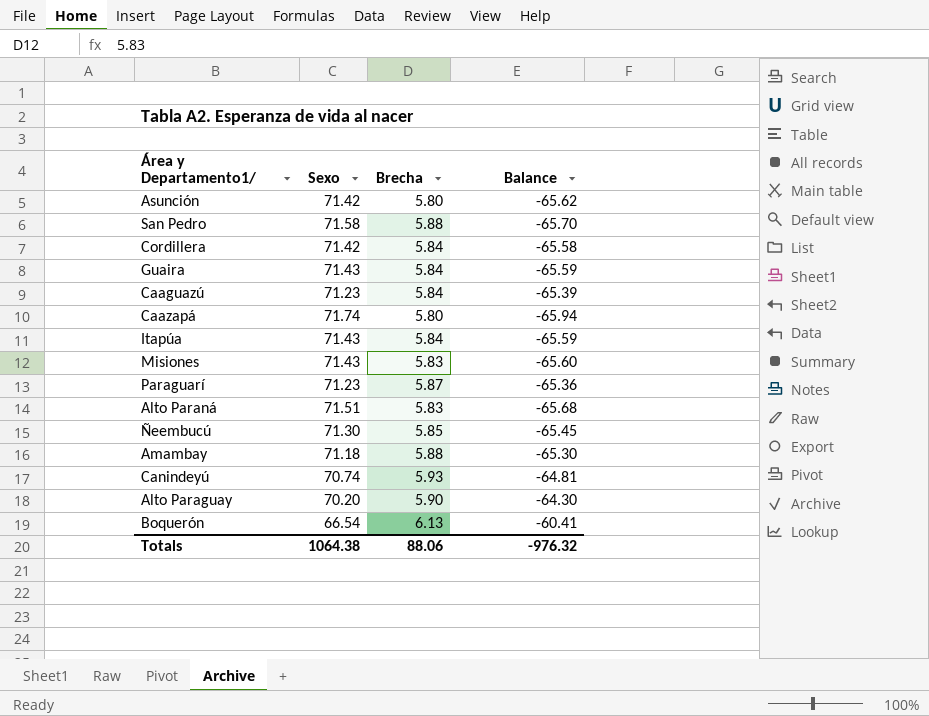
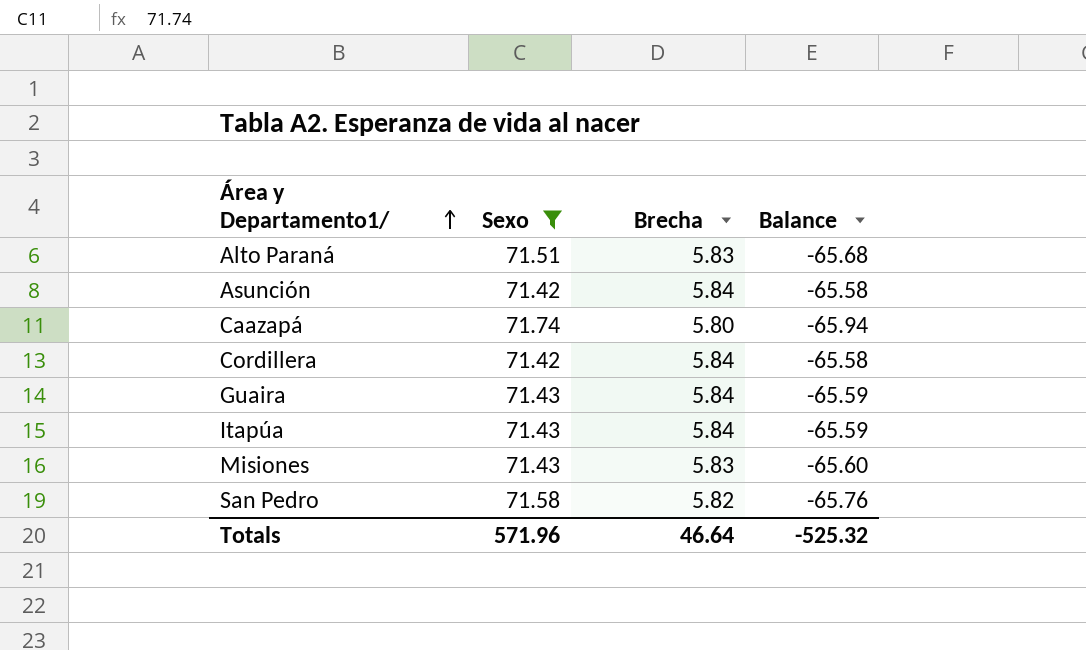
filter: none -> Sexo >= 71.42
row order: none -> Área y Departamento1/ ascending
Asunción | Brecha: 5.80 -> 5.84
Asunción | Balance: -65.62 -> -65.58
San Pedro | Brecha: 5.88 -> 5.82
San Pedro | Balance: -65.70 -> -65.76
Totals | Sexo: 1064.38 -> 571.96
Totals | Brecha: 88.06 -> 46.64
Totals | Balance: -976.32 -> -525.32

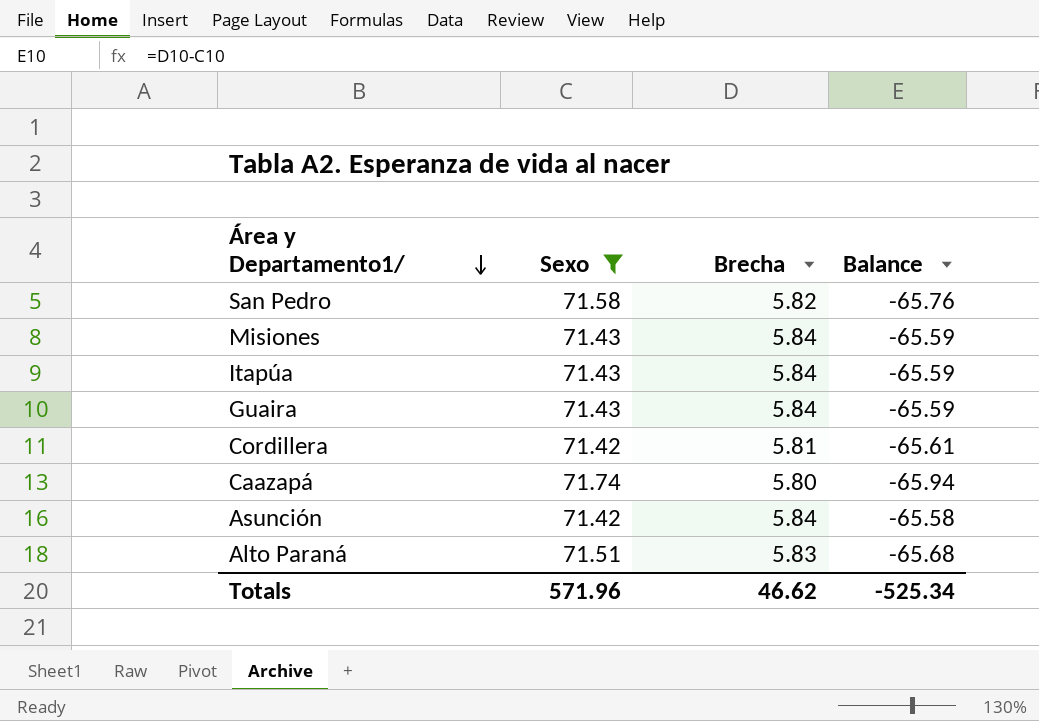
row order: Área y Departamento1/ ascending -> Área y Departamento1/ descending
Misiones | Brecha: 5.83 -> 5.84
Misiones | Balance: -65.60 -> -65.59
Cordillera | Brecha: 5.84 -> 5.81
Cordillera | Balance: -65.58 -> -65.61
Totals | Brecha: 46.64 -> 46.62
Totals | Balance: -525.32 -> -525.34

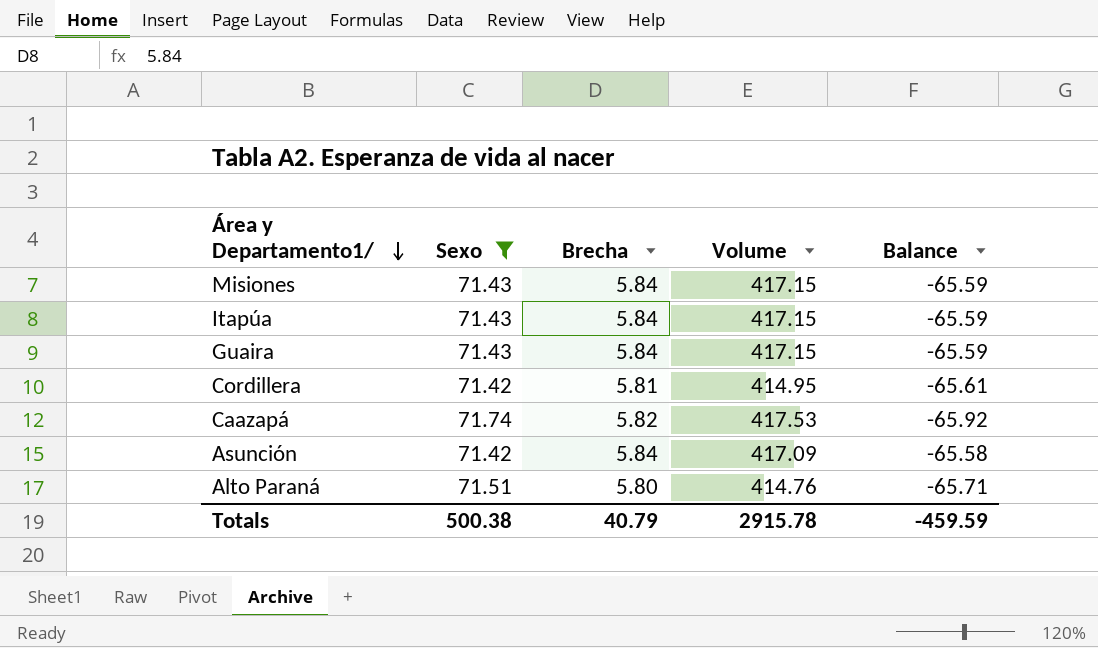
column Volume | formula: none -> [Sexo] * [Brecha]
row San Pedro: 71.58 | 5.82 | -65.76 -> none
Caazapá | Brecha: 5.80 -> 5.82
Caazapá | Balance: -65.94 -> -65.92
Alto Paraná | Brecha: 5.83 -> 5.80
Alto Paraná | Balance: -65.68 -> -65.71
Totals | Sexo: 571.96 -> 500.38
Totals | Brecha: 46.62 -> 40.79
Totals | Balance: -525.34 -> -459.59

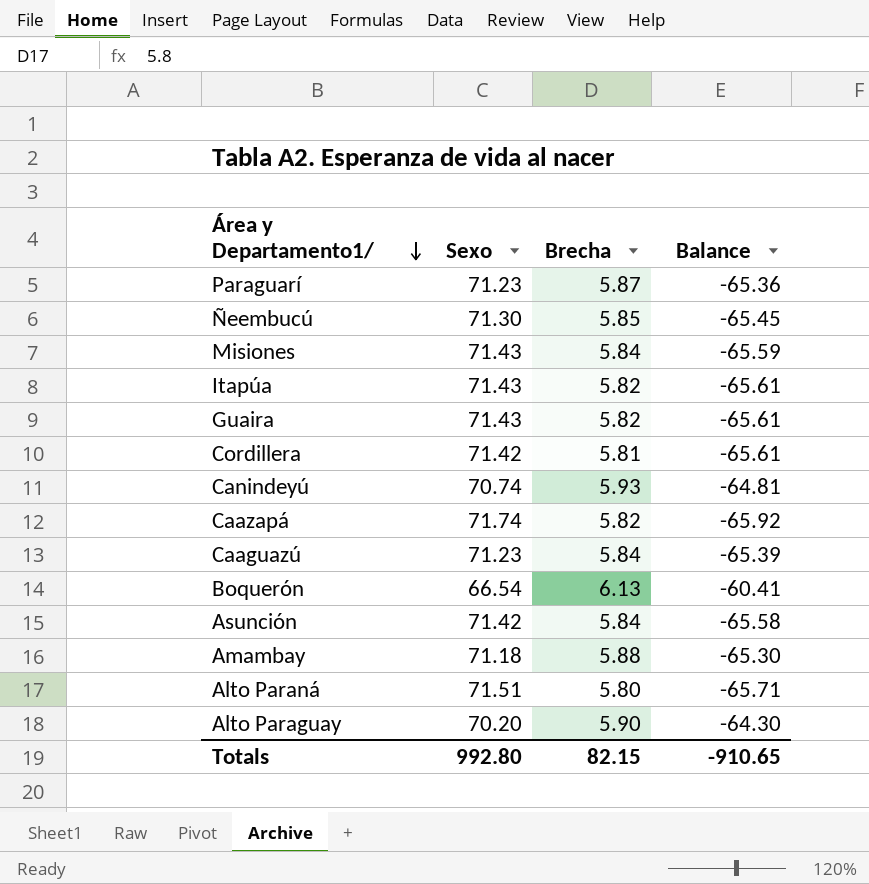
filter: Sexo >= 71.42 -> none
column Volume | formula: [Sexo] * [Brecha] -> none
Itapúa | Brecha: 5.84 -> 5.82
Itapúa | Balance: -65.59 -> -65.61
Guaira | Brecha: 5.84 -> 5.82
Guaira | Balance: -65.59 -> -65.61
Totals | Sexo: 500.38 -> 992.80
Totals | Brecha: 40.79 -> 82.15
Totals | Balance: -459.59 -> -910.65

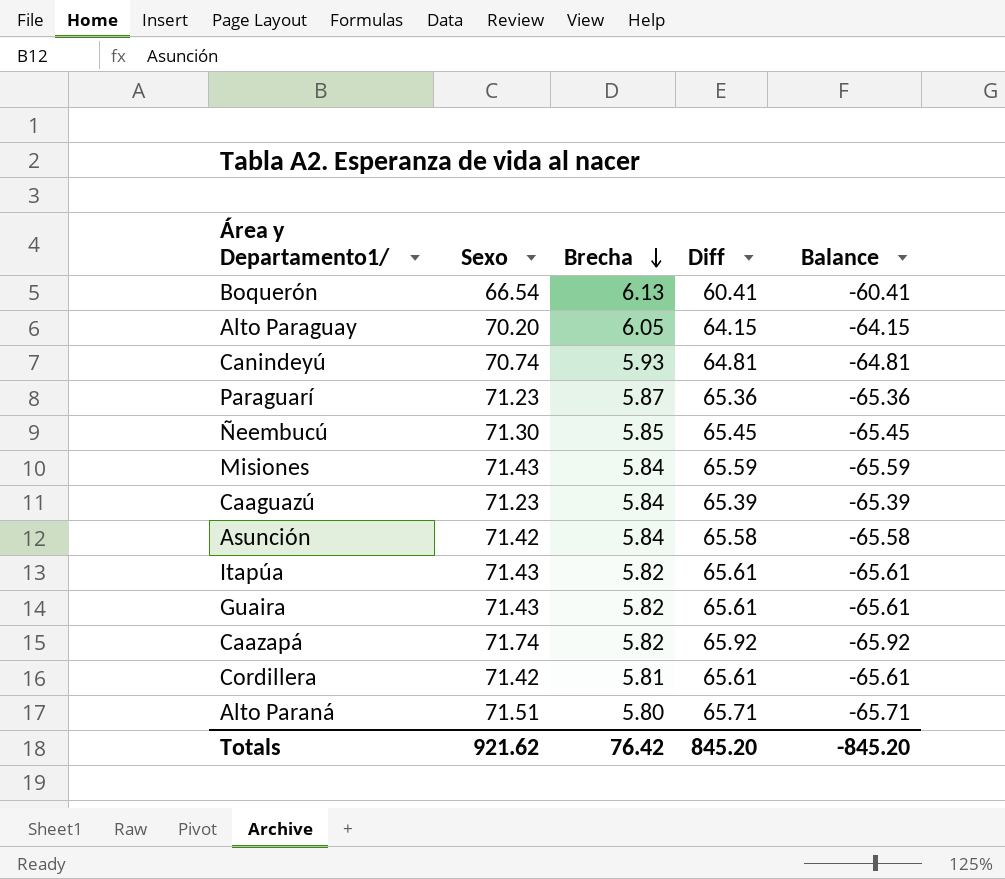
row order: Área y Departamento1/ descending -> Brecha descending
column Diff | formula: none -> [Sexo] - [Brecha]
row Amambay: 71.18 | 5.88 | -65.30 -> none
Alto Paraguay | Brecha: 5.90 -> 6.05
Alto Paraguay | Balance: -64.30 -> -64.15
Totals | Sexo: 992.80 -> 921.62
Totals | Brecha: 82.15 -> 76.42
Totals | Balance: -910.65 -> -845.20

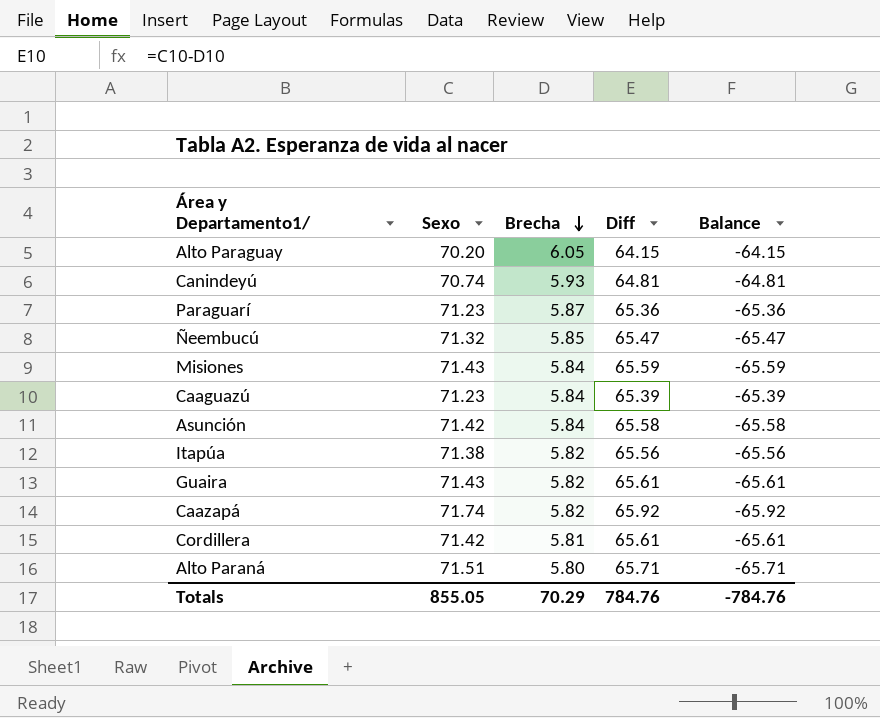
row Boquerón: 66.54 | 6.13 | 60.41 | -60.41 -> none
Ñeembucú | Sexo: 71.30 -> 71.32
Ñeembucú | Diff: 65.45 -> 65.47
Ñeembucú | Balance: -65.45 -> -65.47
Itapúa | Sexo: 71.43 -> 71.38
Itapúa | Diff: 65.61 -> 65.56
Itapúa | Balance: -65.61 -> -65.56
Totals | Sexo: 921.62 -> 855.05
Totals | Brecha: 76.42 -> 70.29
Totals | Diff: 845.20 -> 784.76
Totals | Balance: -845.20 -> -784.76

